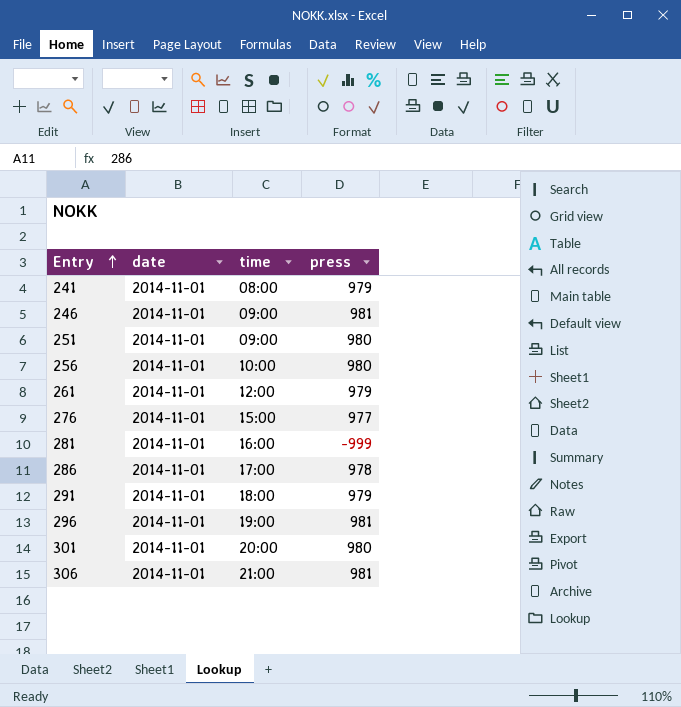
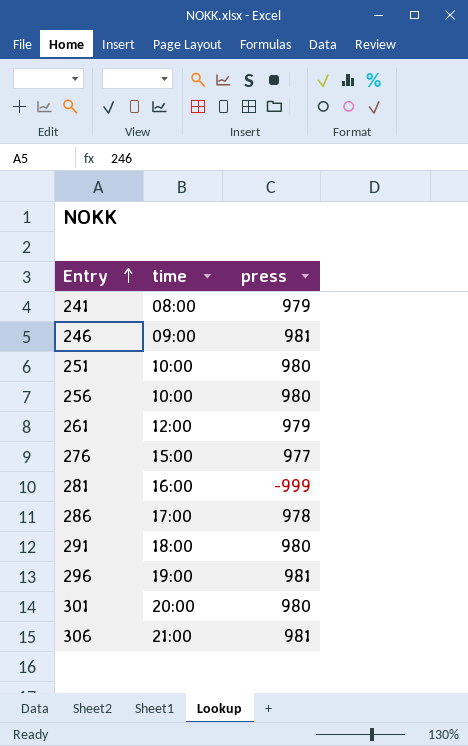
column date | position: 2 -> none
251 | time: 09:00 -> 10:00
291 | press: 979 -> 980

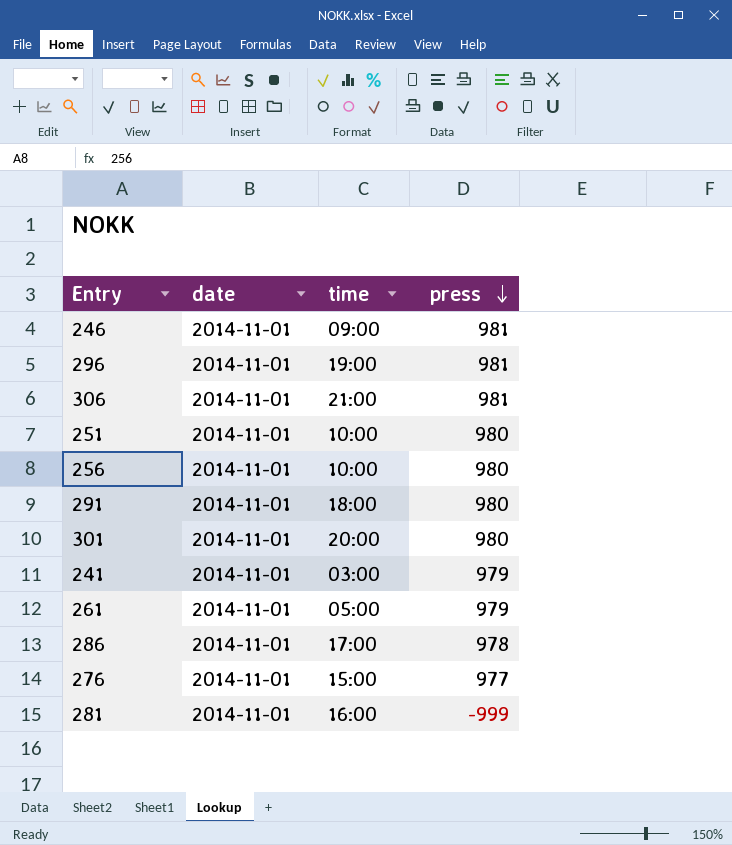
row order: Entry ascending -> press descending
column date | position: none -> 2
241 | time: 08:00 -> 03:00
261 | time: 12:00 -> 05:00

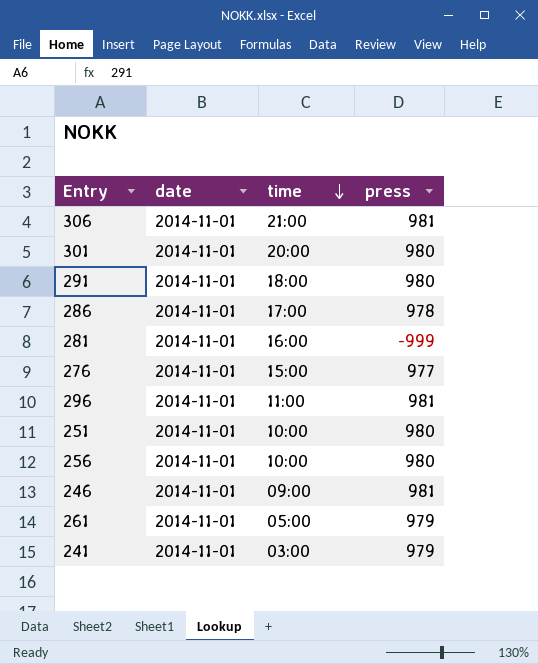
row order: press descending -> time descending
296 | time: 19:00 -> 11:00

